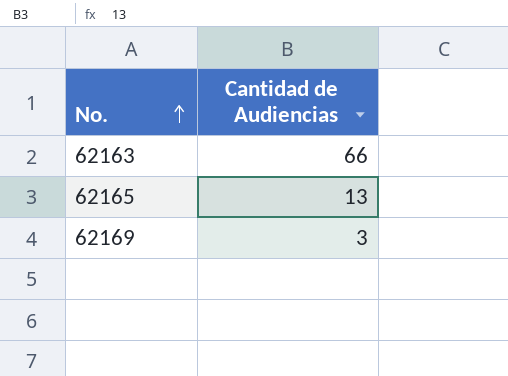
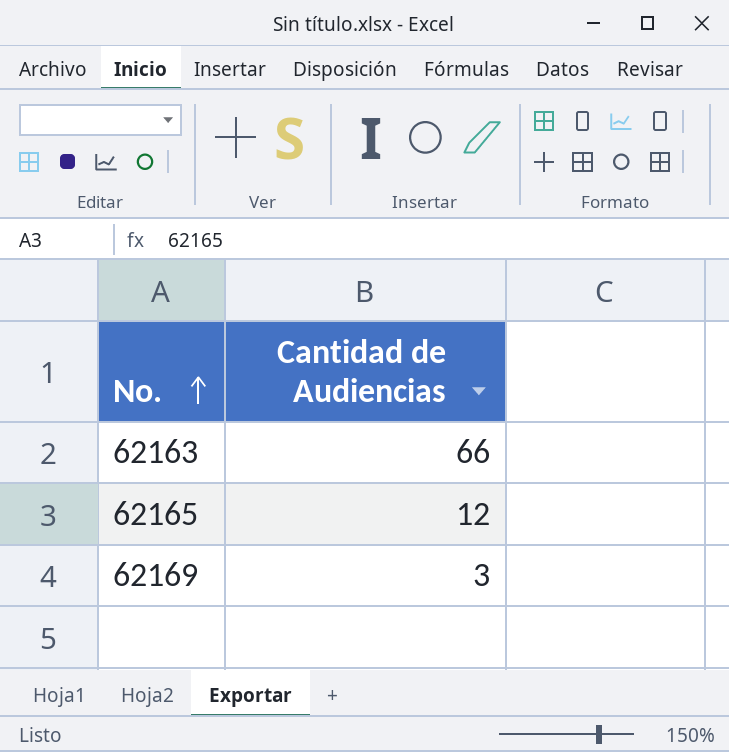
62165 | Cantidad de Audiencias: 13 -> 12

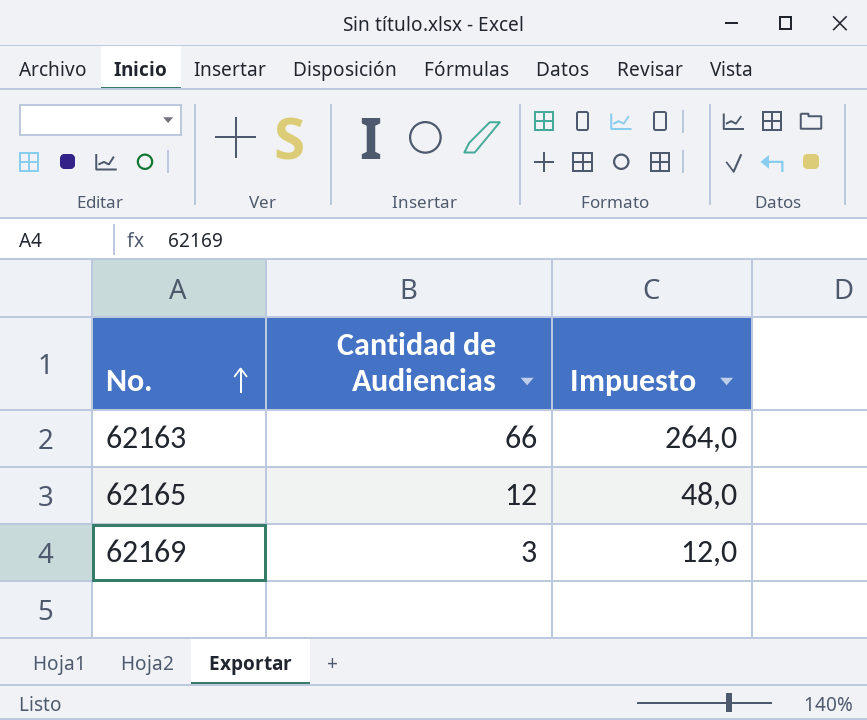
column Impuesto | formula: none -> [Cantidad de Audiencias] * 4

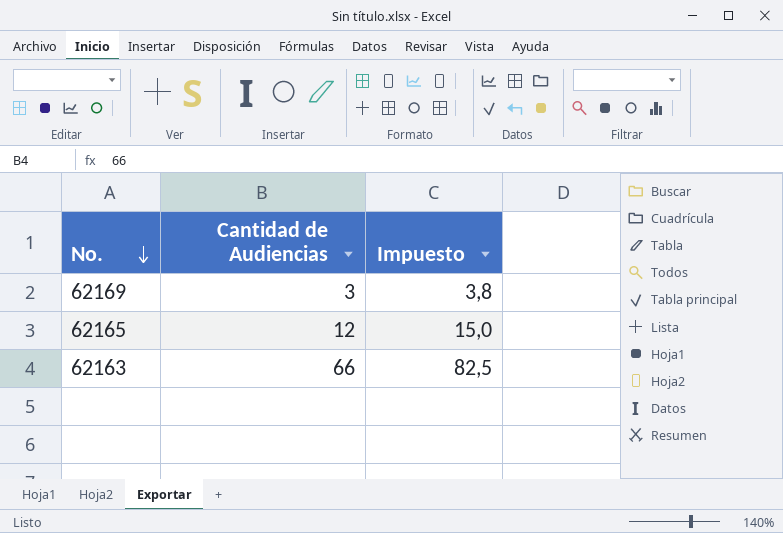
row order: No. ascending -> No. descending
column Impuesto | formula: [Cantidad de Audiencias] * 4 -> [Cantidad de Audiencias] * 1,25

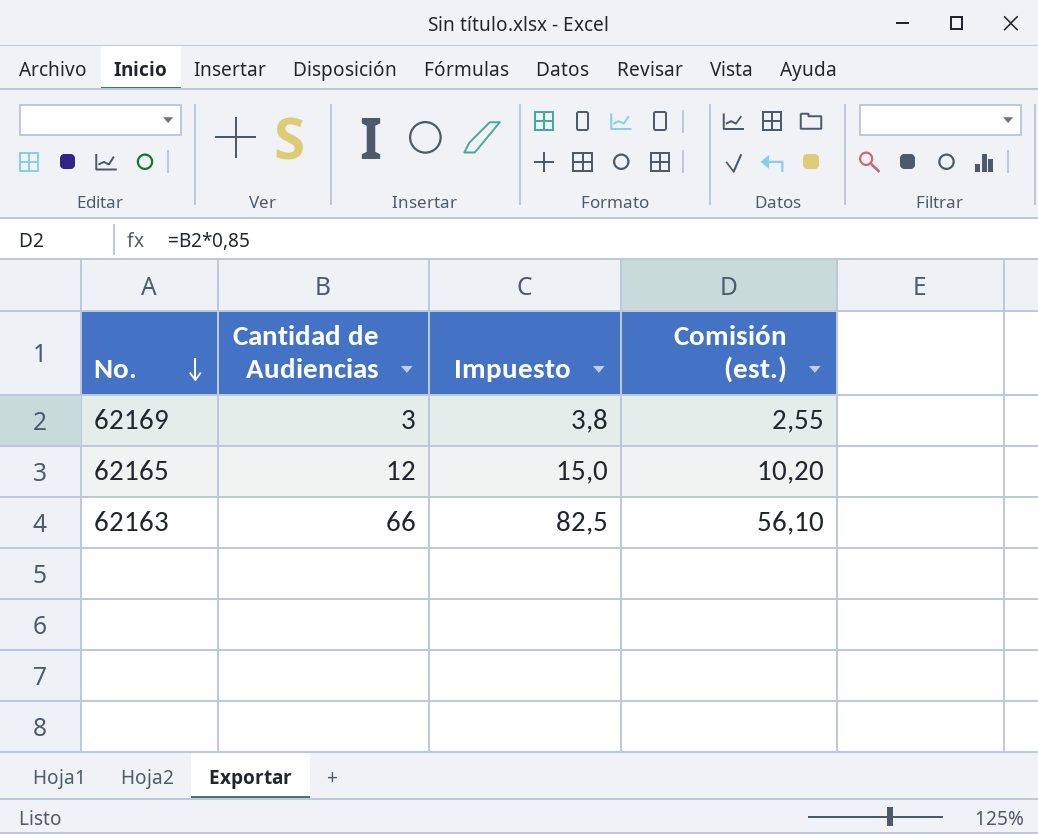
column Comisión (est.) | formula: none -> [Cantidad de Audiencias] * 0,85

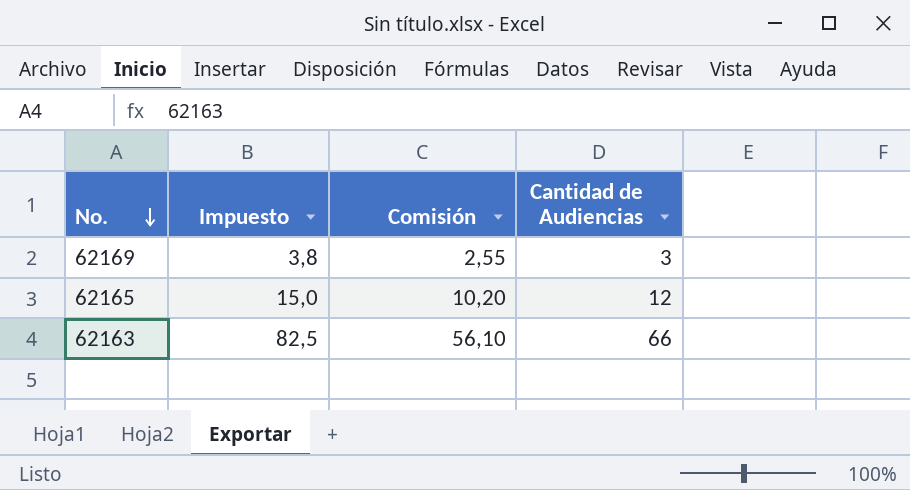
column name: Comisión (est.) -> Comisión
column Cantidad de Audiencias | position: 2 -> 4

